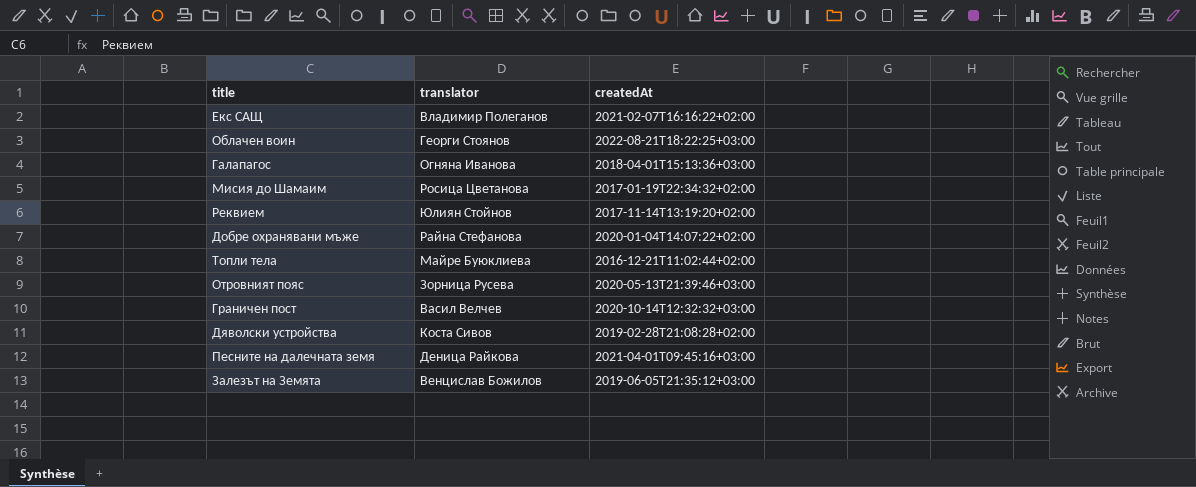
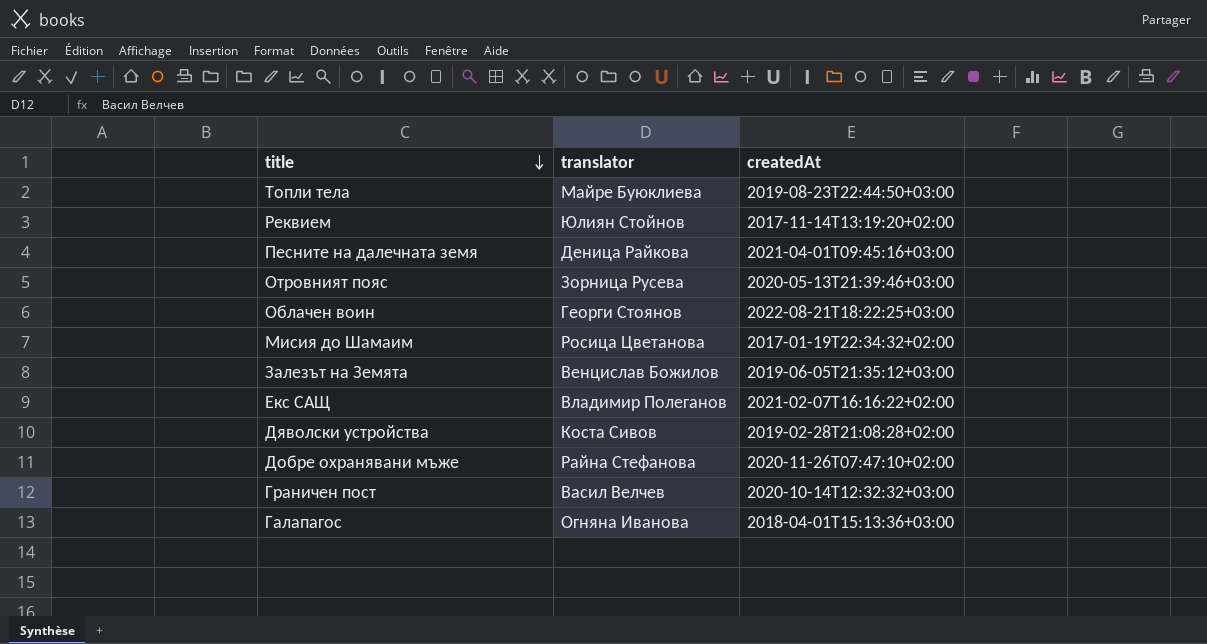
row order: none -> title descending
Топли тела | createdAt: 2016-12-21T11:02:44+02:00 -> 2019-08-23T22:44:50+03:00
Добре охранявани мъже | createdAt: 2020-01-04T14:07:22+02:00 -> 2020-11-26T07:47:10+02:00

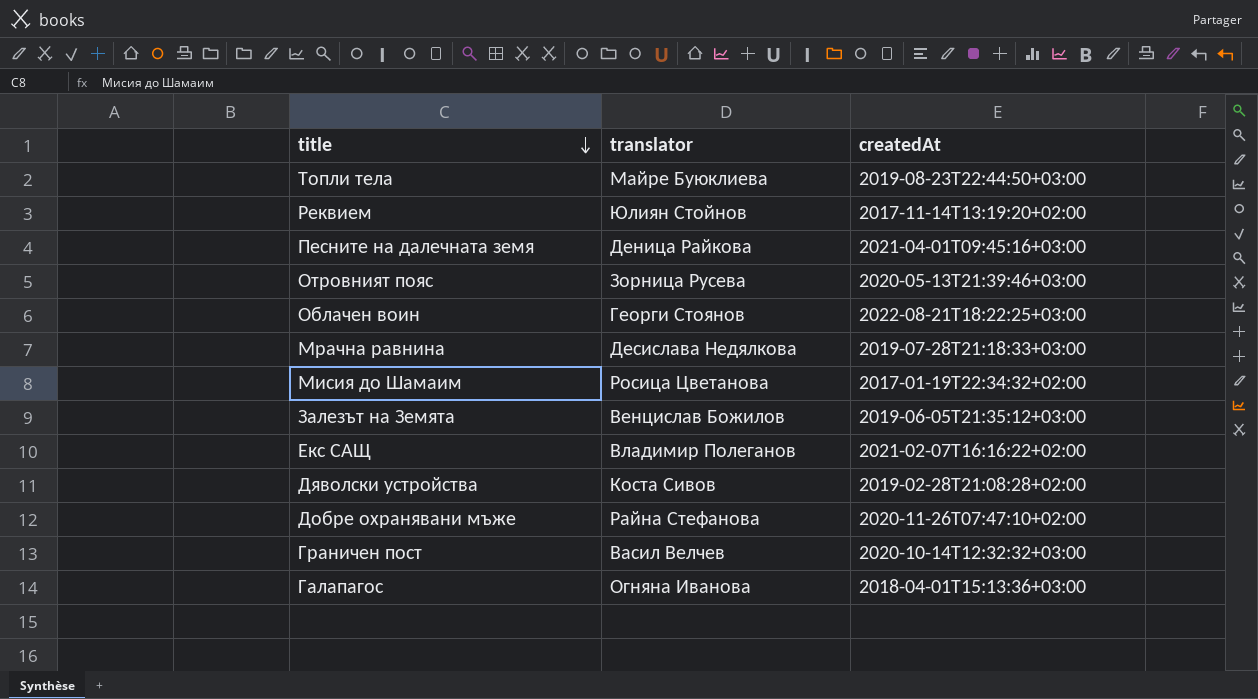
row Мрачна равнина: none -> Десислава Недялкова | 2019-07-28T21:18:33+03:00

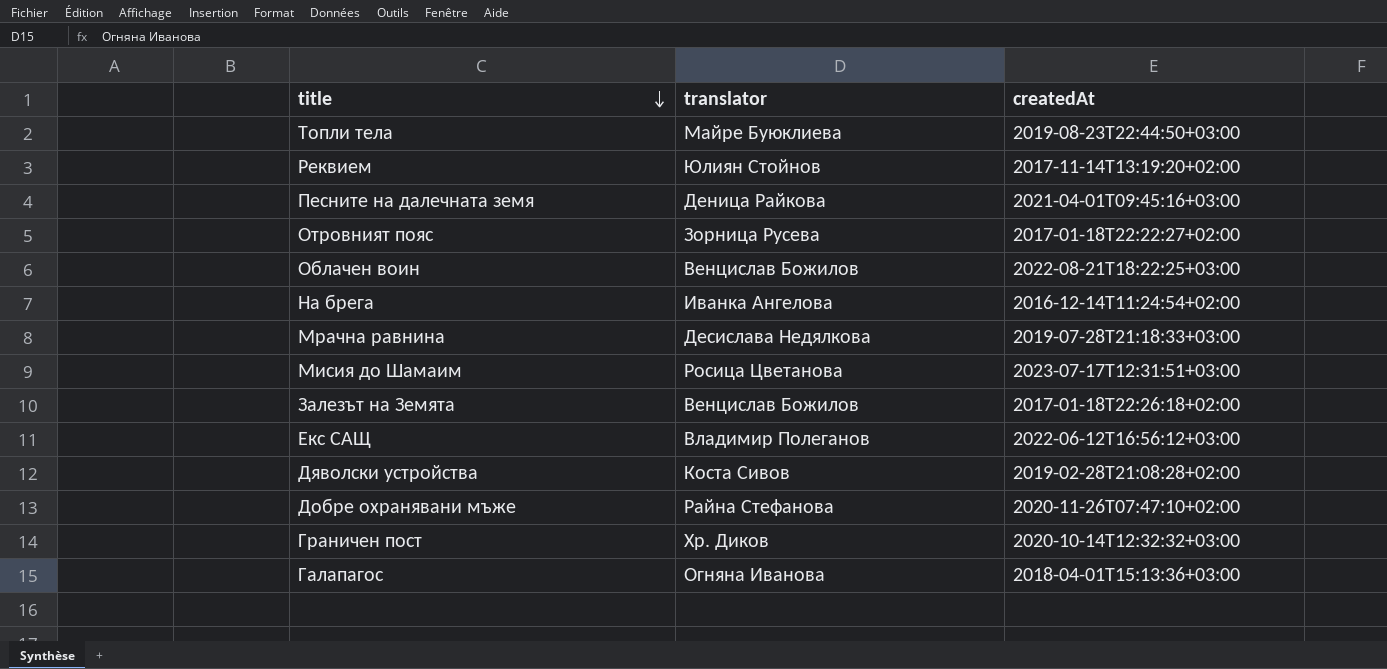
Отровният пояс | createdAt: 2020-05-13T21:39:46+03:00 -> 2017-01-18T22:22:27+02:00
Облачен воин | translator: Георги Стоянов -> Венцислав Божилов
row На брега: none -> Иванка Ангелова | 2016-12-14T11:24:54+02:00
Мисия до Шамаим | createdAt: 2017-01-19T22:34:32+02:00 -> 2023-07-17T12:31:51+03:00
Залезът на Земята | createdAt: 2019-06-05T21:35:12+03:00 -> 2017-01-18T22:26:18+02:00
Екс САЩ | createdAt: 2021-02-07T16:16:22+02:00 -> 2022-06-12T16:56:12+03:00
Граничен пост | translator: Васил Велчев -> Хр. Диков

